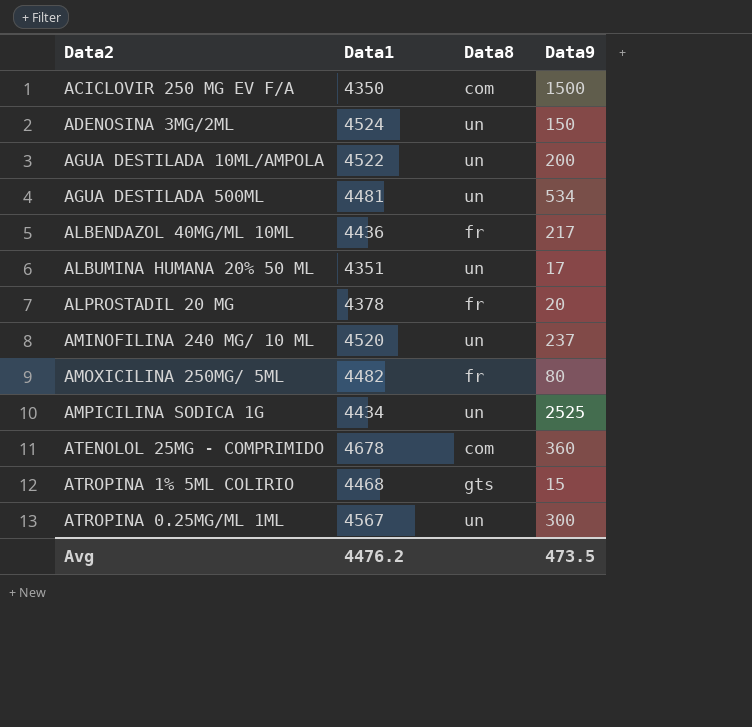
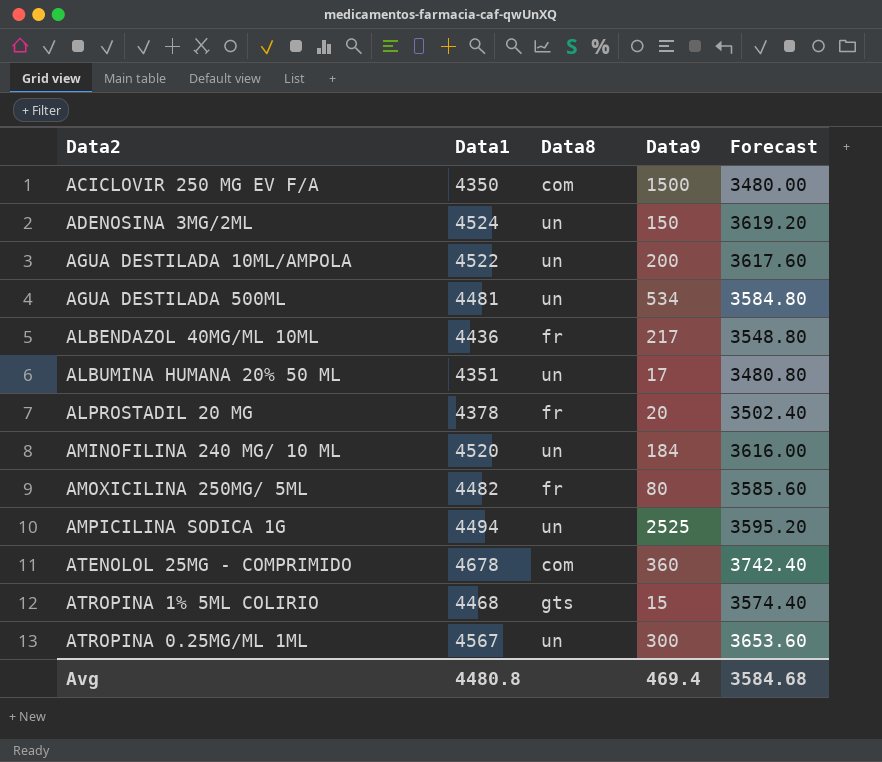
column Forecast | formula: none -> [Data1] * 0.8
AMINOFILINA 240 MG/ 10 ML | Data9: 237 -> 184
AMPICILINA SODICA 1G | Data1: 4434 -> 4494
Avg | Data1: 4476.2 -> 4480.8
Avg | Data9: 473.5 -> 469.4

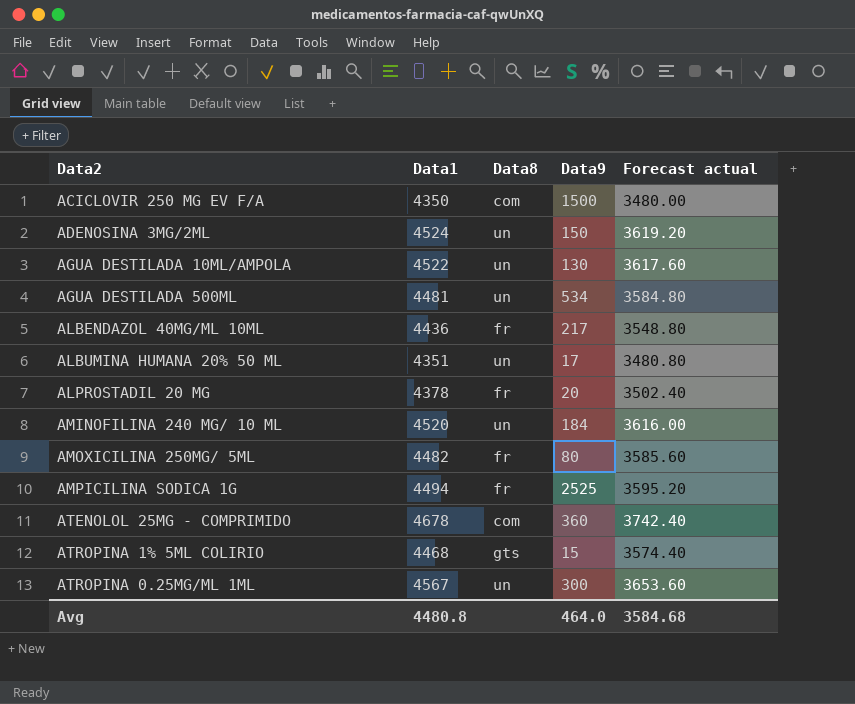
column name: Forecast -> Forecast actual
AGUA DESTILADA 10ML/AMPOLA | Data9: 200 -> 130
AMPICILINA SODICA 1G | Data8: un -> fr
Avg | Data9: 469.4 -> 464.0

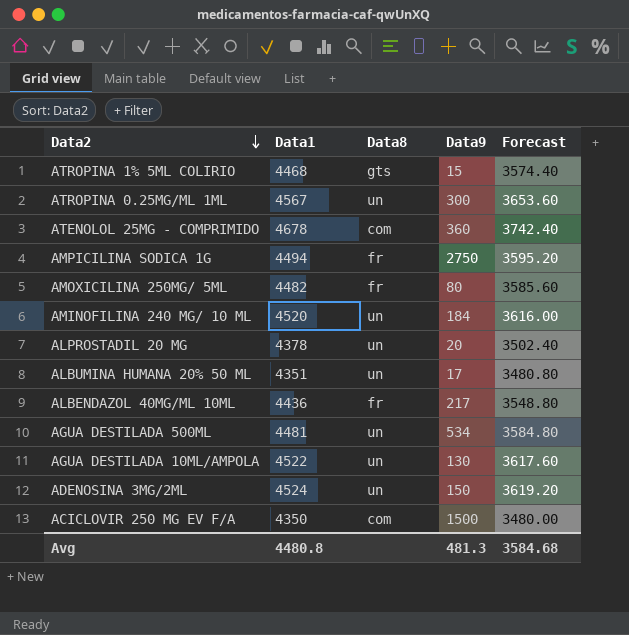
row order: none -> Data2 descending
column name: Forecast actual -> Forecast
AMPICILINA SODICA 1G | Data9: 2525 -> 2750
ALPROSTADIL 20 MG | Data8: fr -> un
Avg | Data9: 464.0 -> 481.3

